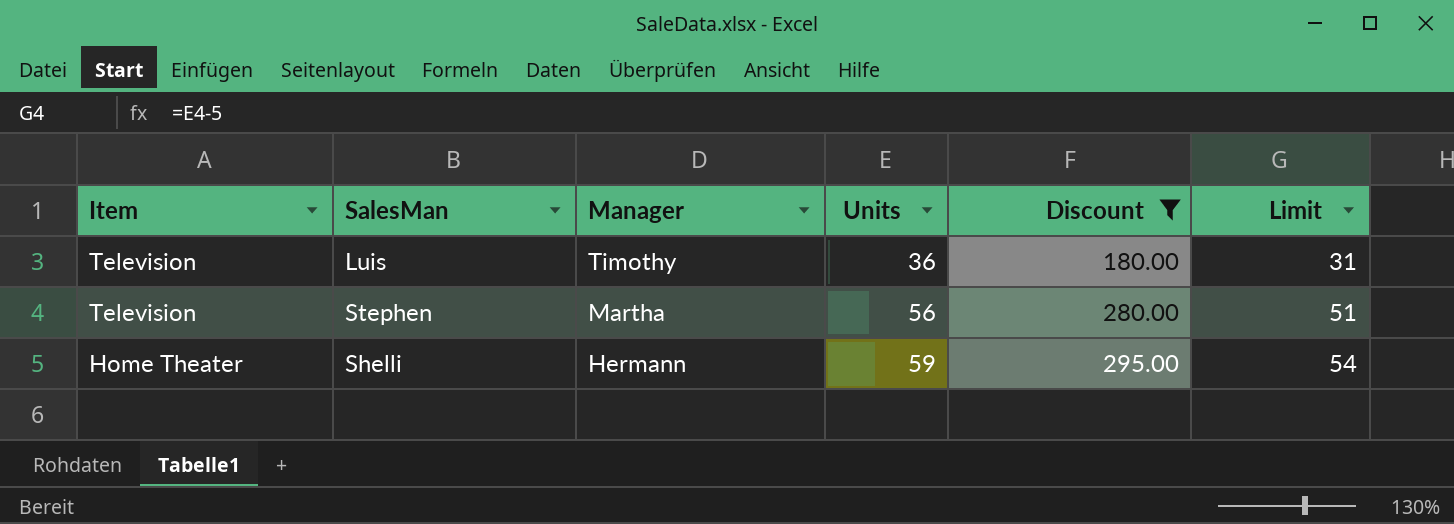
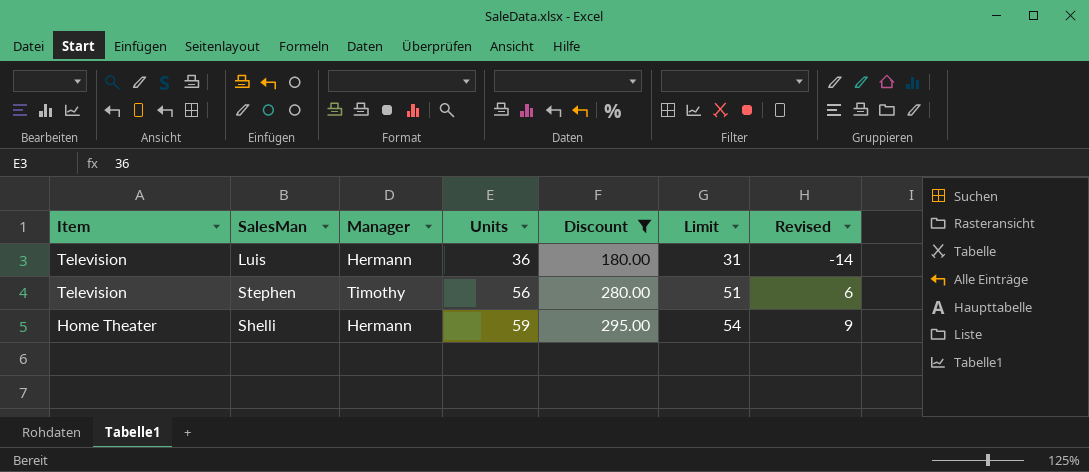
column Revised | formula: none -> [Units] - 50
Luis | Manager: Timothy -> Hermann
Stephen | Manager: Martha -> Timothy

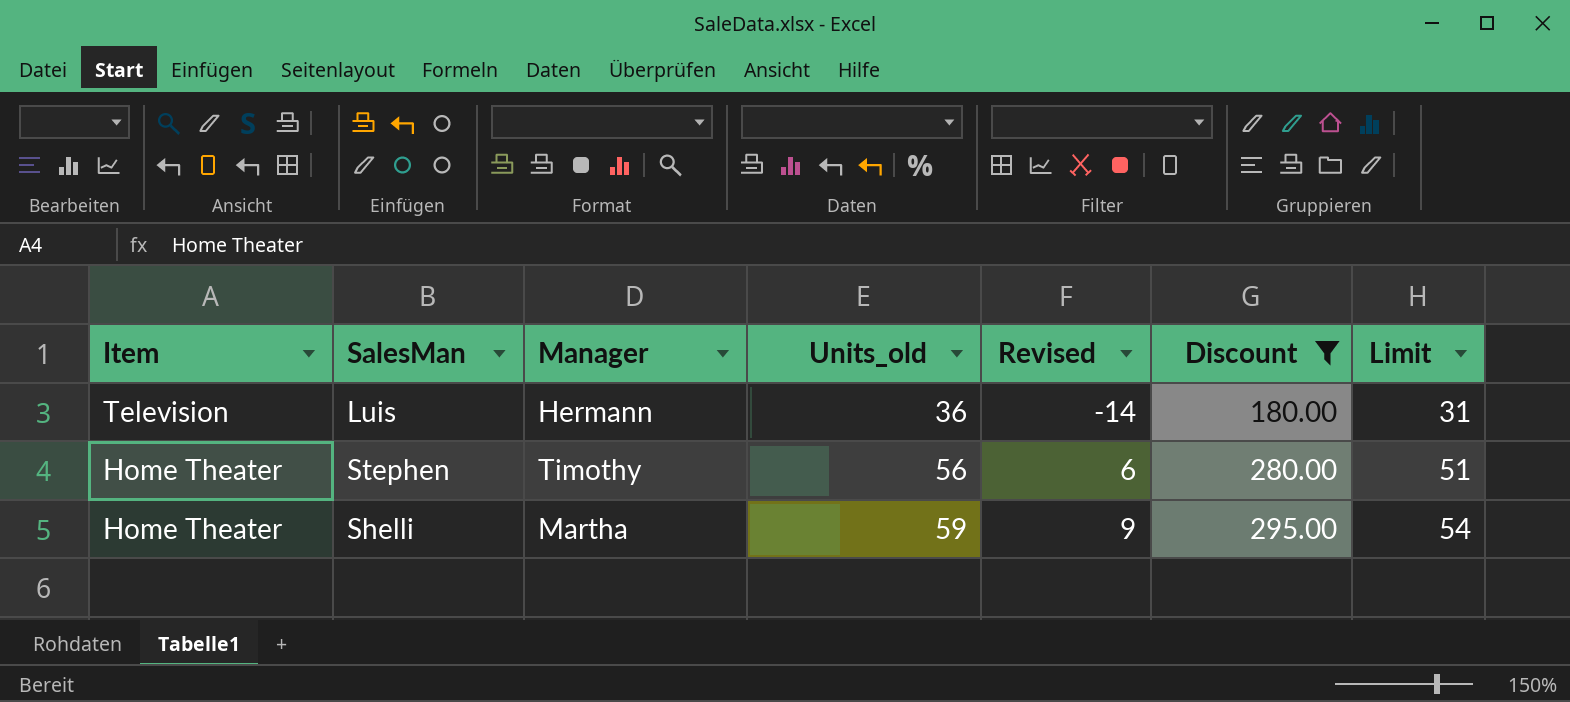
column name: Units -> Units_old
column Revised | position: 7 -> 5
Stephen | Item: Television -> Home Theater
Shelli | Manager: Hermann -> Martha

